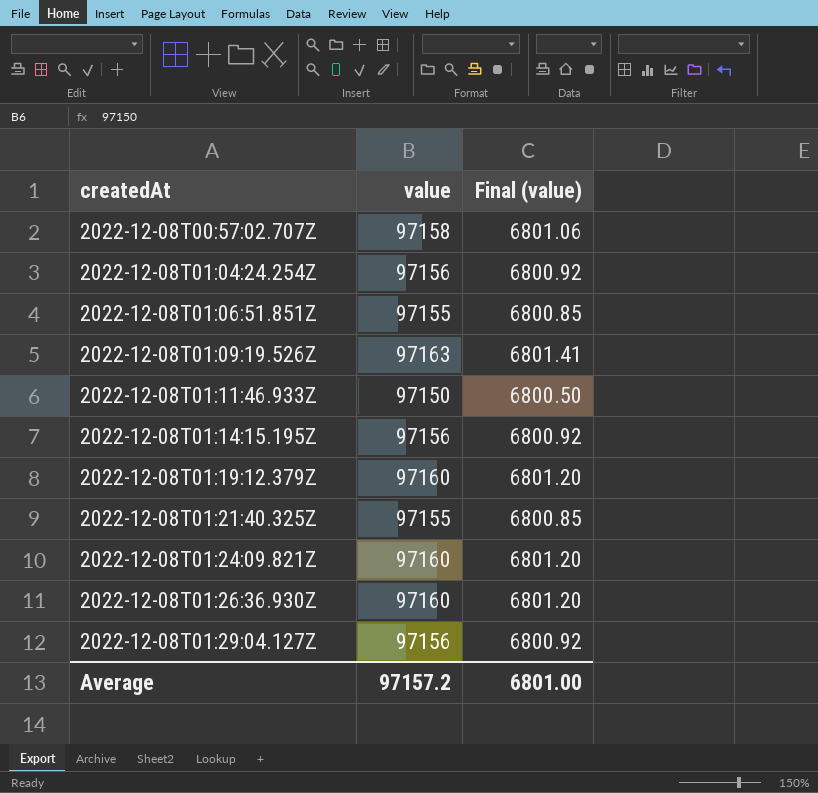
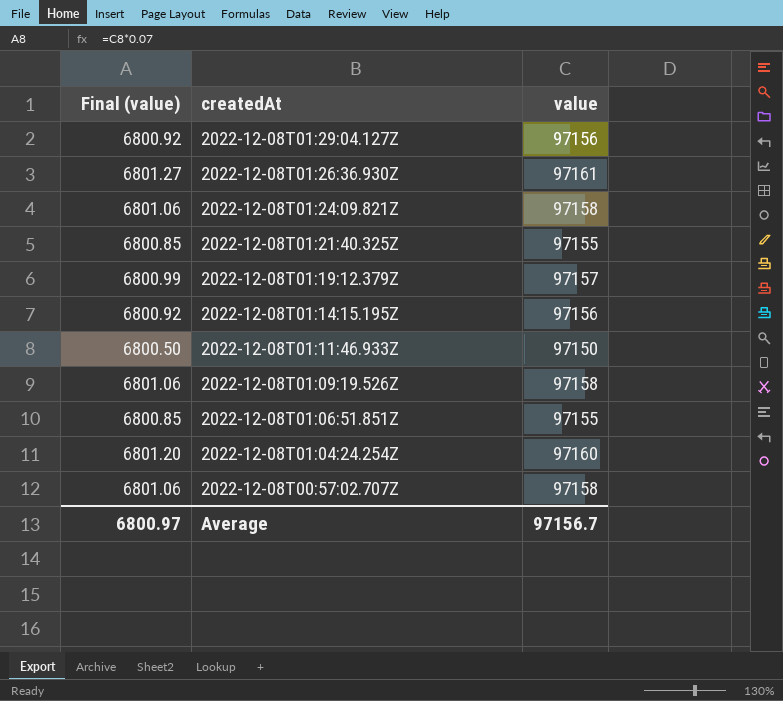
row order: createdAt ascending -> createdAt descending
column Final (value) | position: 3 -> 1
2022-12-08T01:26:36.930Z | Final (value): 6801.20 -> 6801.27
2022-12-08T01:26:36.930Z | value: 97160 -> 97161
2022-12-08T01:24:09.821Z | Final (value): 6801.20 -> 6801.06
2022-12-08T01:24:09.821Z | value: 97160 -> 97158
2022-12-08T01:19:12.379Z | Final (value): 6801.20 -> 6800.99
2022-12-08T01:19:12.379Z | value: 97160 -> 97157
2022-12-08T01:09:19.526Z | Final (value): 6801.41 -> 6801.06
2022-12-08T01:09:19.526Z | value: 97163 -> 97158
2022-12-08T01:04:24.254Z | Final (value): 6800.92 -> 6801.20
2022-12-08T01:04:24.254Z | value: 97156 -> 97160
Average | Final (value): 6801.00 -> 6800.97
Average | value: 97157.2 -> 97156.7

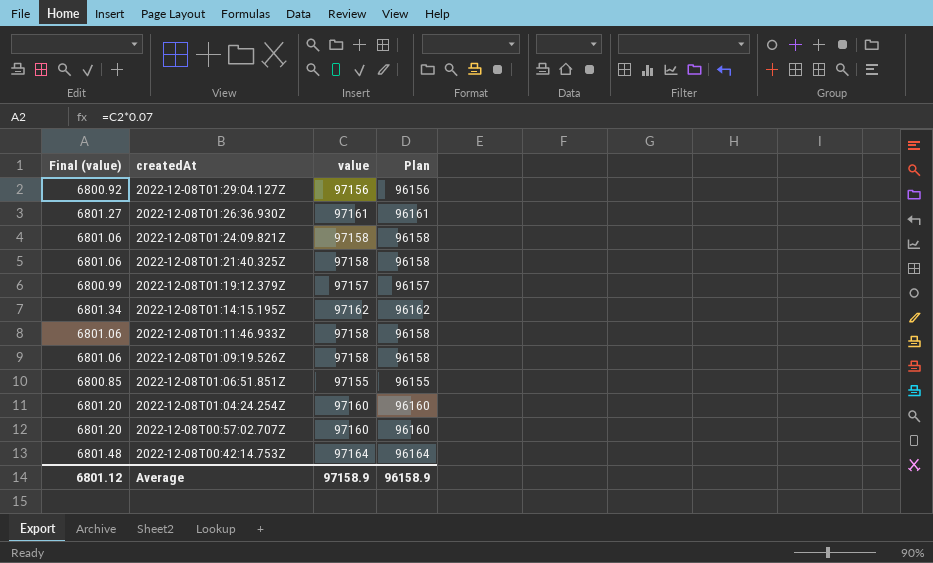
column Plan | formula: none -> [value] - 1000
2022-12-08T01:21:40.325Z | Final (value): 6800.85 -> 6801.06
2022-12-08T01:21:40.325Z | value: 97155 -> 97158
2022-12-08T01:14:15.195Z | Final (value): 6800.92 -> 6801.34
2022-12-08T01:14:15.195Z | value: 97156 -> 97162
2022-12-08T01:11:46.933Z | Final (value): 6800.50 -> 6801.06
2022-12-08T01:11:46.933Z | value: 97150 -> 97158
2022-12-08T00:57:02.707Z | Final (value): 6801.06 -> 6801.20
2022-12-08T00:57:02.707Z | value: 97158 -> 97160
row 2022-12-08T00:42:14.753Z: none -> 6801.48 | 97164 | 96164
Average | Final (value): 6800.97 -> 6801.12
Average | value: 97156.7 -> 97158.9

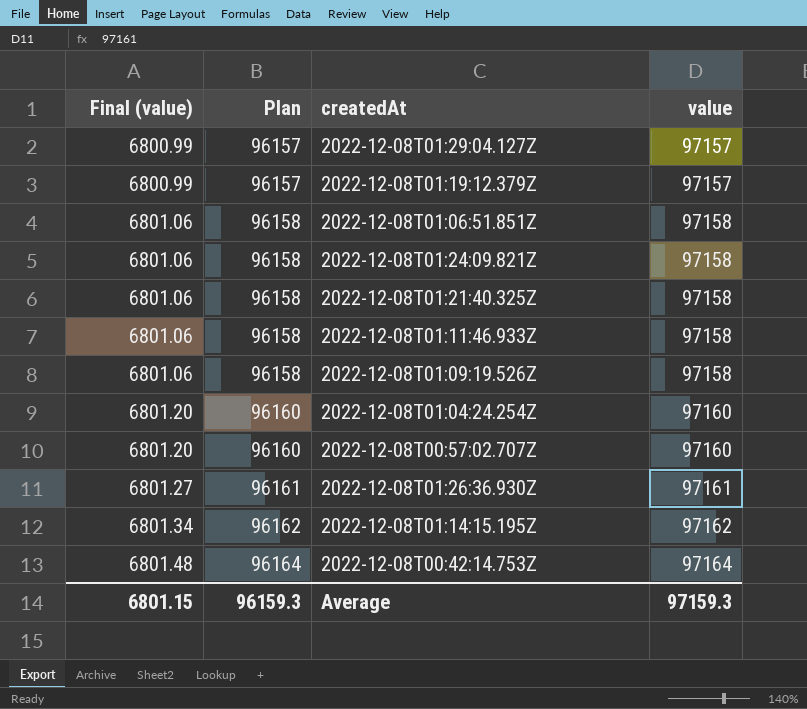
row order: createdAt descending -> Final (value) ascending
column Plan | position: 4 -> 2
2022-12-08T01:29:04.127Z | Final (value): 6800.92 -> 6800.99
2022-12-08T01:29:04.127Z | Plan: 96156 -> 96157
2022-12-08T01:29:04.127Z | value: 97156 -> 97157
2022-12-08T01:06:51.851Z | Final (value): 6800.85 -> 6801.06
2022-12-08T01:06:51.851Z | Plan: 96155 -> 96158
2022-12-08T01:06:51.851Z | value: 97155 -> 97158
Average | Final (value): 6801.12 -> 6801.15
Average | Plan: 96158.9 -> 96159.3
Average | value: 97158.9 -> 97159.3

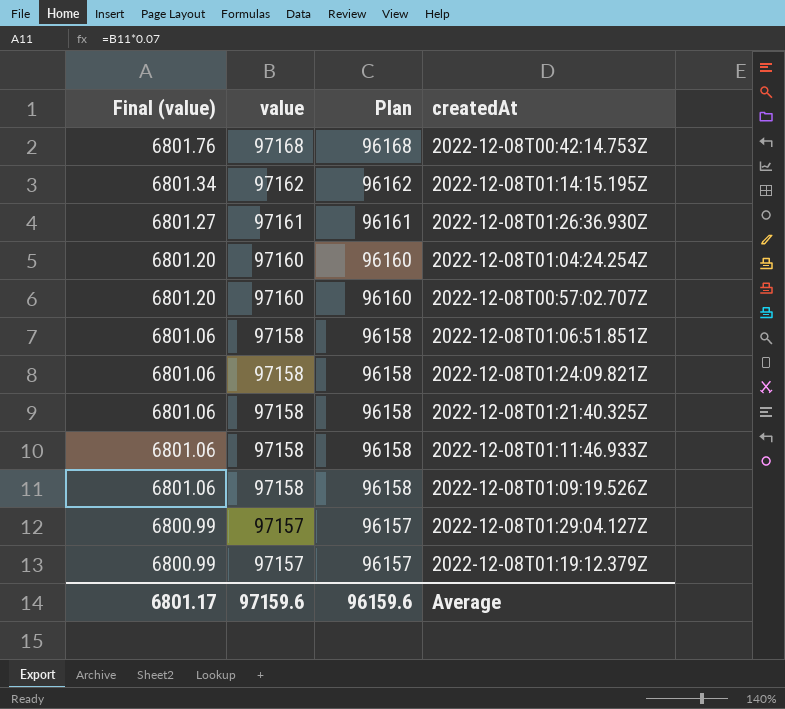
row order: Final (value) ascending -> Final (value) descending
column value | position: 4 -> 2
2022-12-08T00:42:14.753Z | Final (value): 6801.48 -> 6801.76
2022-12-08T00:42:14.753Z | value: 97164 -> 97168
2022-12-08T00:42:14.753Z | Plan: 96164 -> 96168
Average | Final (value): 6801.15 -> 6801.17
Average | value: 97159.3 -> 97159.6
Average | Plan: 96159.3 -> 96159.6

